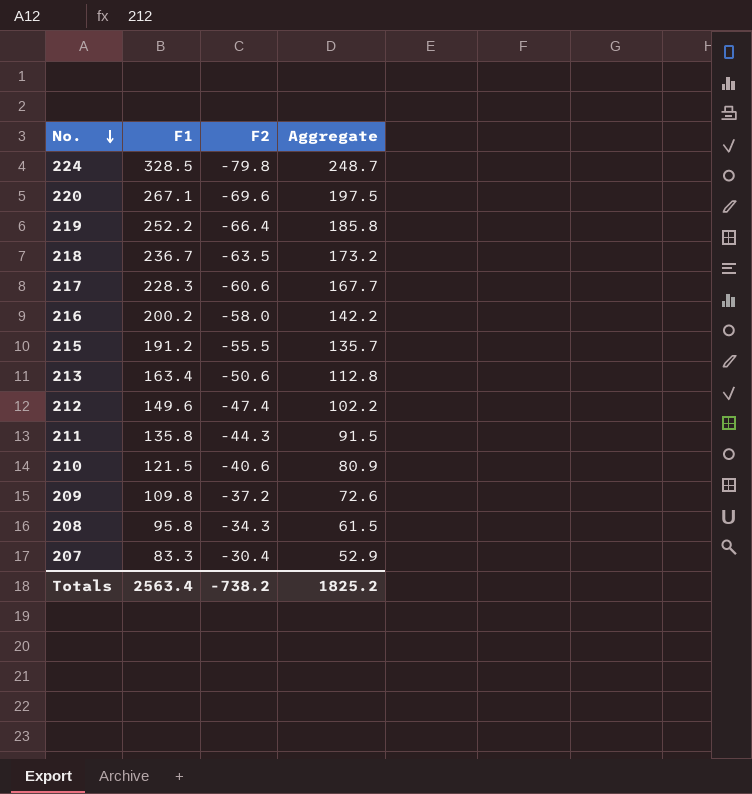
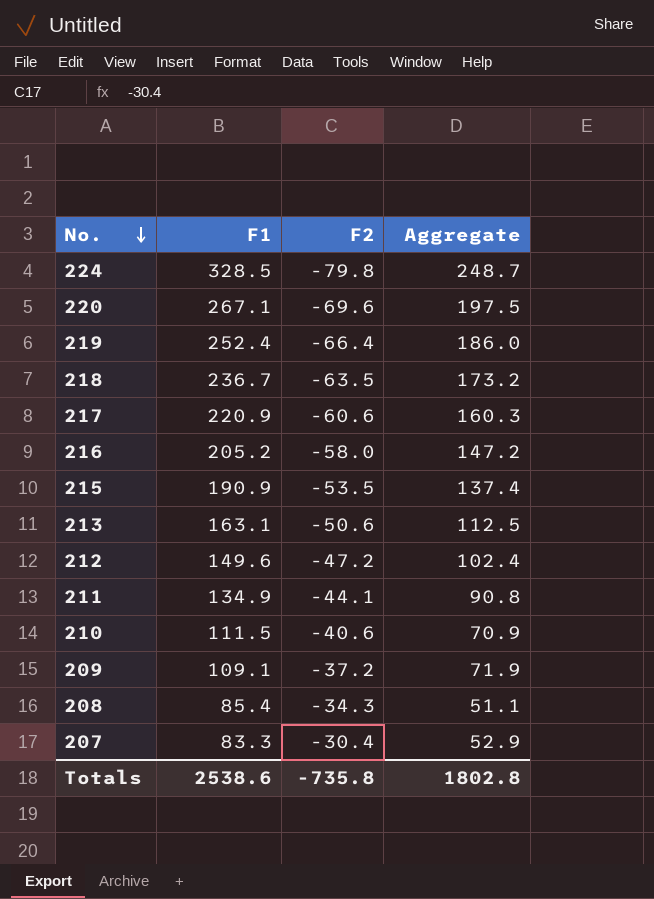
219 | F1: 252.2 -> 252.4
219 | Aggregate: 185.8 -> 186.0
217 | F1: 228.3 -> 220.9
217 | Aggregate: 167.7 -> 160.3
216 | F1: 200.2 -> 205.2
216 | Aggregate: 142.2 -> 147.2
215 | F1: 191.2 -> 190.9
215 | F2: -55.5 -> -53.5
215 | Aggregate: 135.7 -> 137.4
213 | F1: 163.4 -> 163.1
213 | Aggregate: 112.8 -> 112.5
212 | F2: -47.4 -> -47.2
212 | Aggregate: 102.2 -> 102.4
211 | F1: 135.8 -> 134.9
211 | F2: -44.3 -> -44.1
211 | Aggregate: 91.5 -> 90.8
210 | F1: 121.5 -> 111.5
210 | Aggregate: 80.9 -> 70.9
209 | F1: 109.8 -> 109.1
209 | Aggregate: 72.6 -> 71.9
208 | F1: 95.8 -> 85.4
208 | Aggregate: 61.5 -> 51.1
Totals | F1: 2563.4 -> 2538.6
Totals | F2: -738.2 -> -735.8
Totals | Aggregate: 1825.2 -> 1802.8

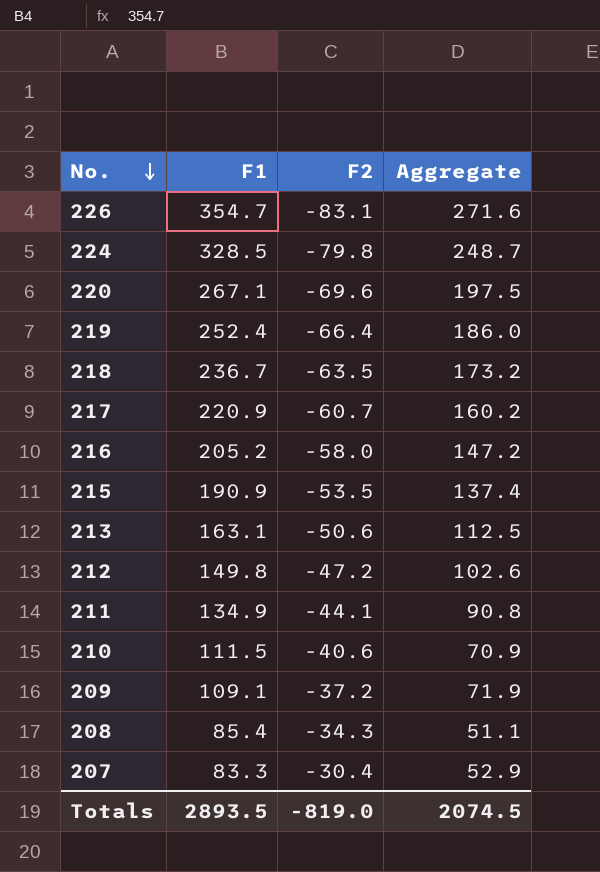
row 226: none -> 354.7 | -83.1 | 271.6
217 | F2: -60.6 -> -60.7
217 | Aggregate: 160.3 -> 160.2
212 | F1: 149.6 -> 149.8
212 | Aggregate: 102.4 -> 102.6
Totals | F1: 2538.6 -> 2893.5
Totals | F2: -735.8 -> -819.0
Totals | Aggregate: 1802.8 -> 2074.5

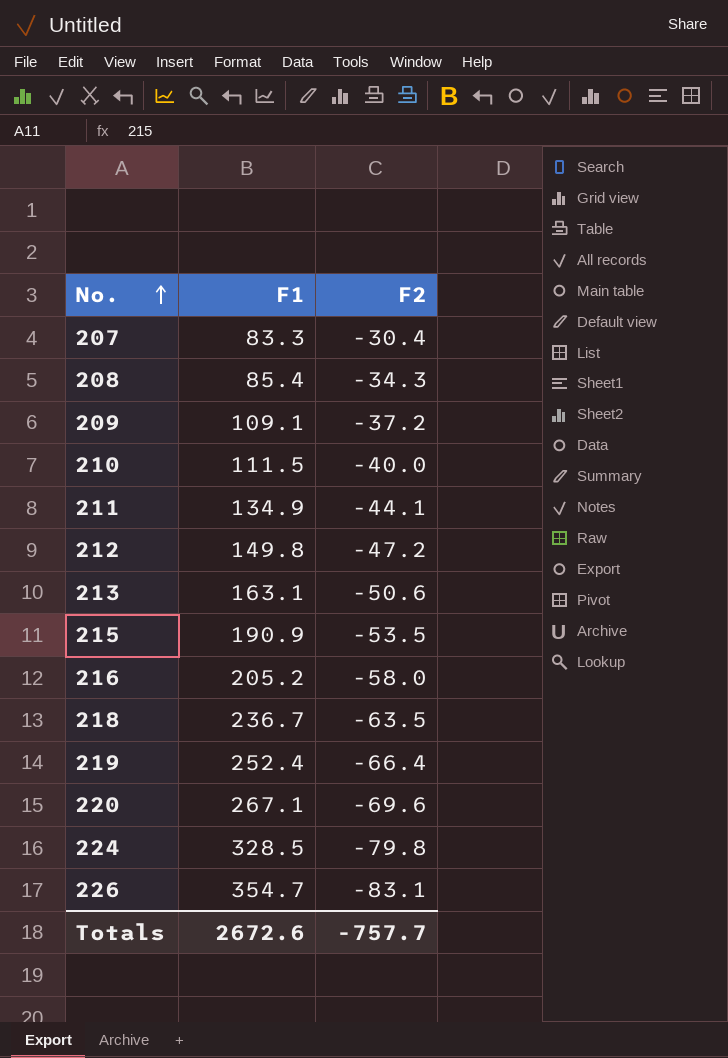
row order: No. descending -> No. ascending
column Aggregate | formula: [F1] + [F2] -> none
row 217: 220.9 | -60.7 | 160.2 -> none
210 | F2: -40.6 -> -40.0
Totals | F1: 2893.5 -> 2672.6
Totals | F2: -819.0 -> -757.7

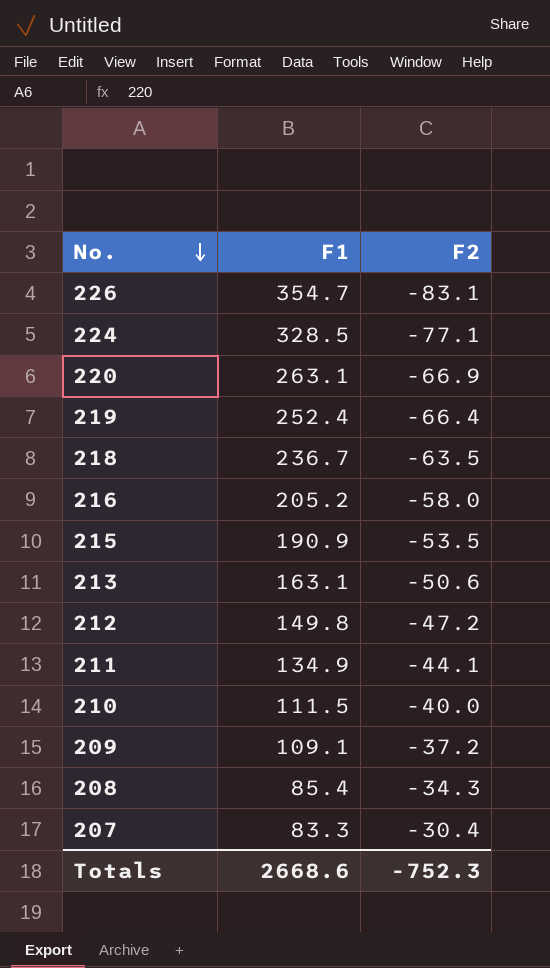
row order: No. ascending -> No. descending
224 | F2: -79.8 -> -77.1
220 | F1: 267.1 -> 263.1
220 | F2: -69.6 -> -66.9
Totals | F1: 2672.6 -> 2668.6
Totals | F2: -757.7 -> -752.3

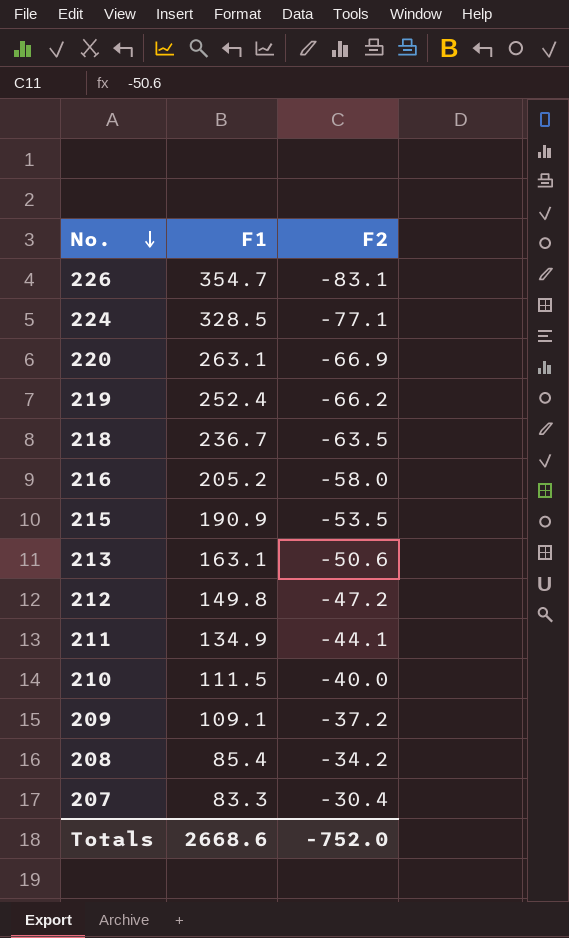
219 | F2: -66.4 -> -66.2
208 | F2: -34.3 -> -34.2
Totals | F2: -752.3 -> -752.0

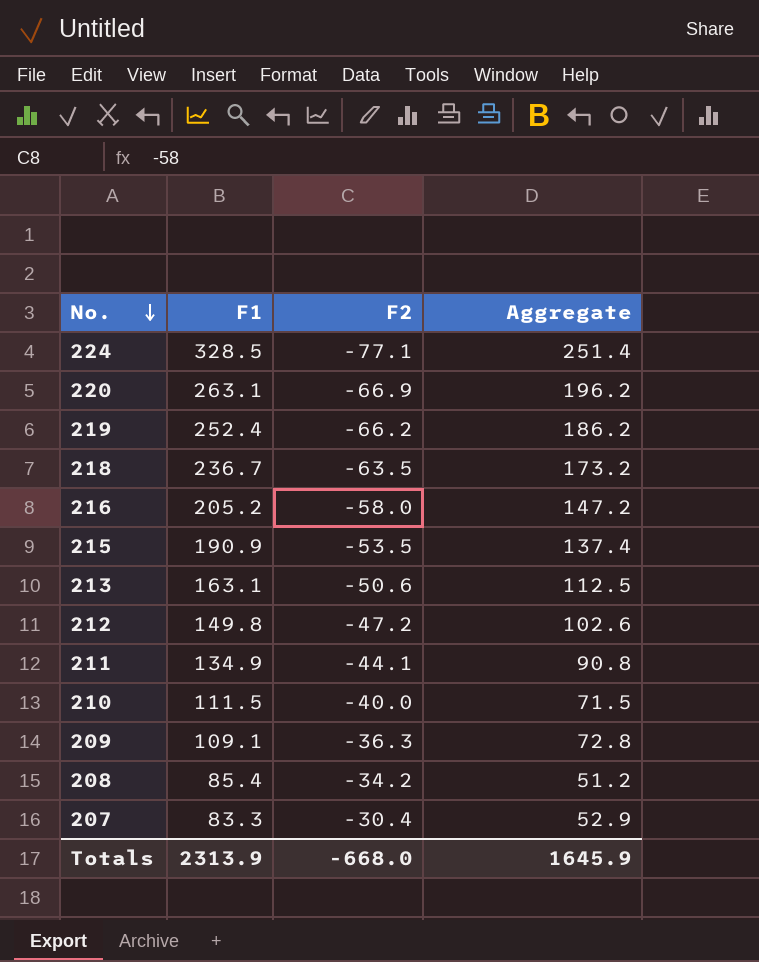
column Aggregate | formula: none -> [F1] + [F2]
row 226: 354.7 | -83.1 -> none
209 | F2: -37.2 -> -36.3
Totals | F1: 2668.6 -> 2313.9
Totals | F2: -752.0 -> -668.0

